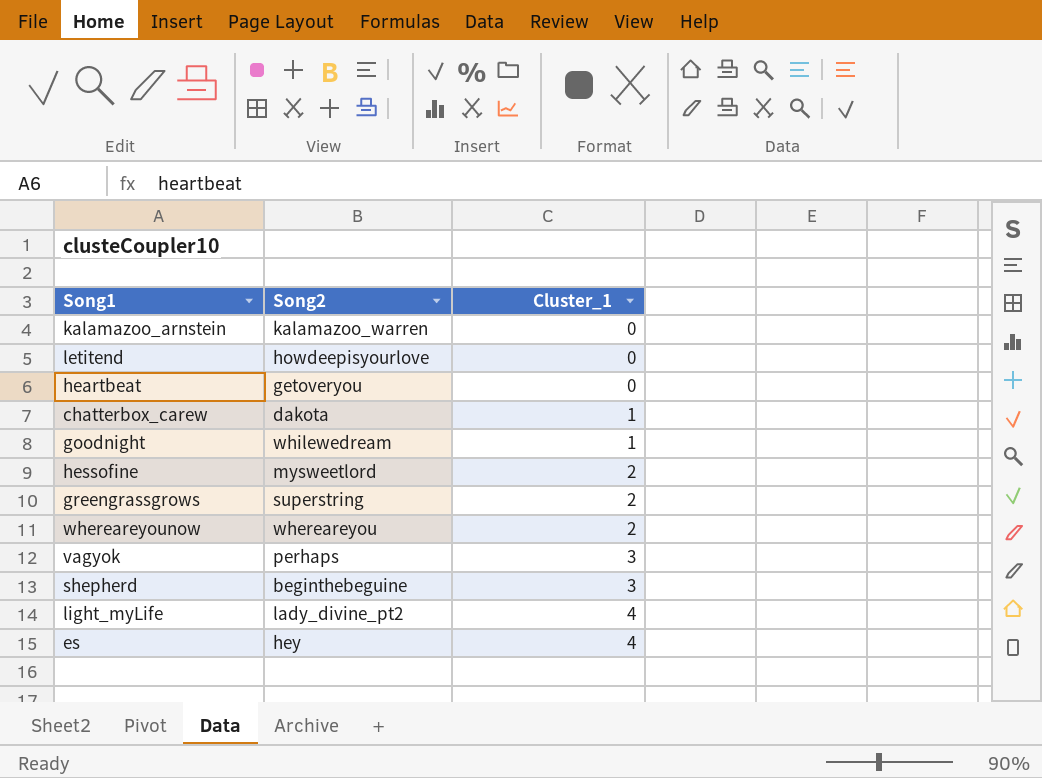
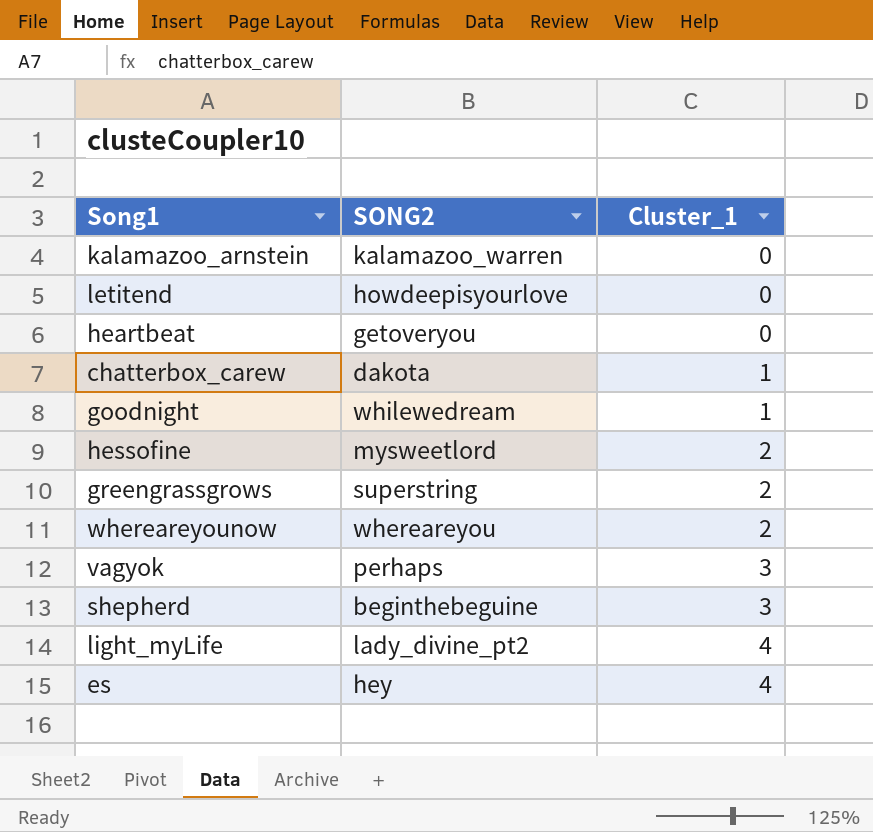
column name: Song2 -> SONG2

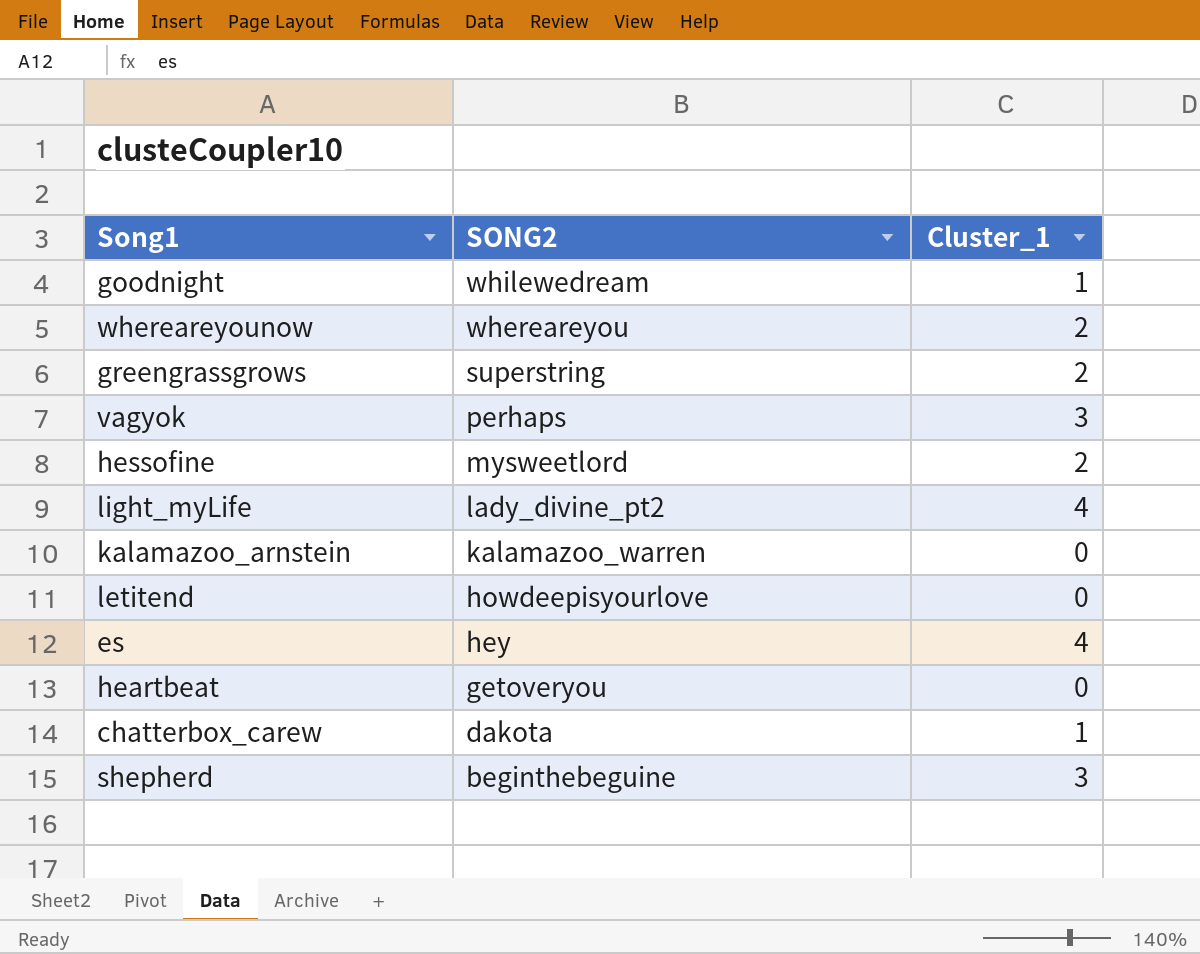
row order: Cluster_1 ascending -> SONG2 descending

